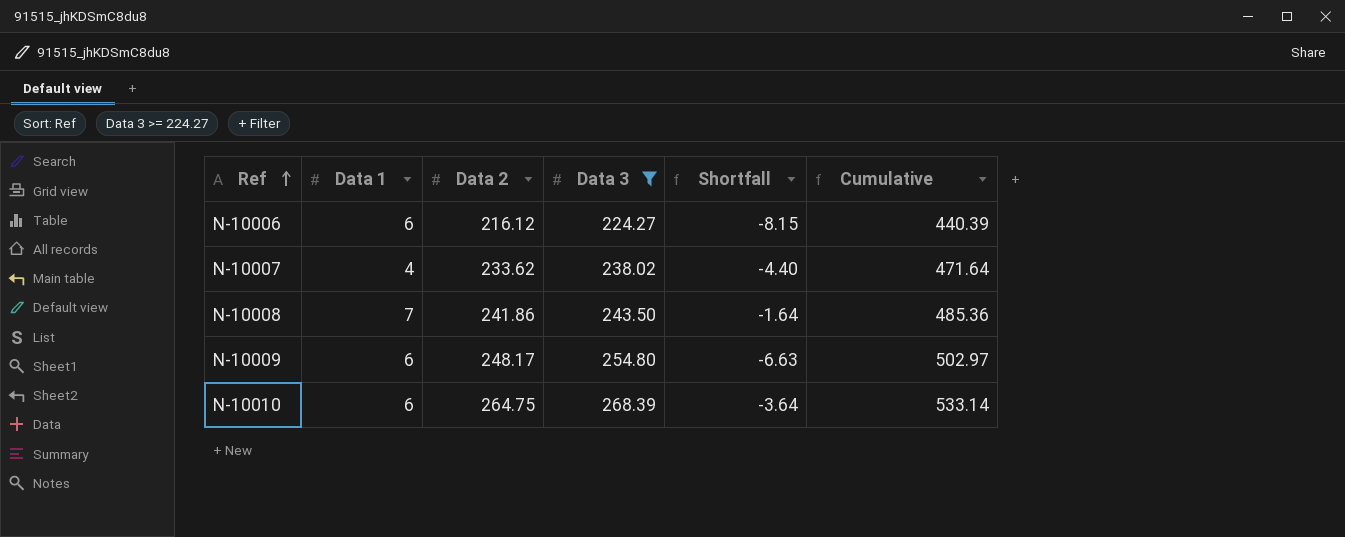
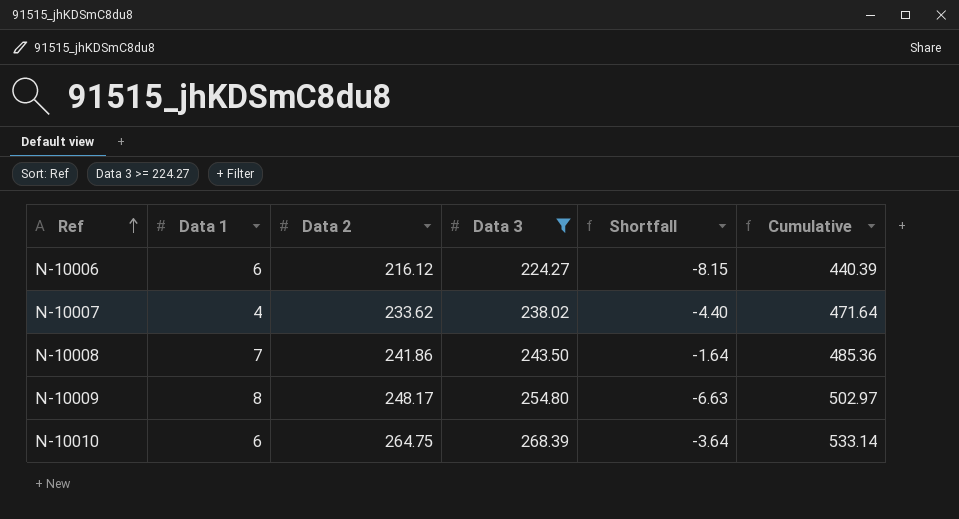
N-10009 | Data 1: 6 -> 8

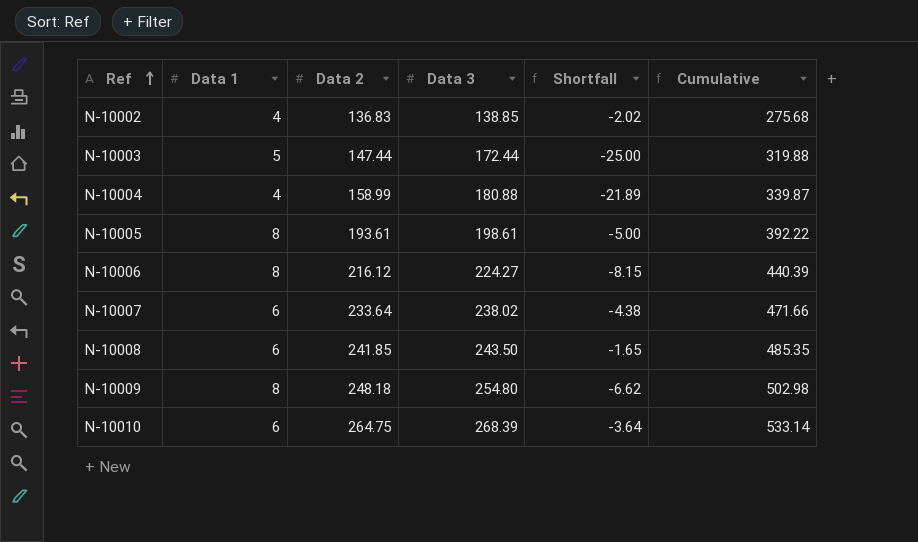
filter: Data 3 >= 224.27 -> none
N-10006 | Data 1: 6 -> 8
N-10007 | Data 1: 4 -> 6
N-10007 | Data 2: 233.62 -> 233.64
N-10007 | Shortfall: -4.40 -> -4.38
N-10007 | Cumulative: 471.64 -> 471.66
N-10008 | Data 1: 7 -> 6
N-10008 | Data 2: 241.86 -> 241.85
N-10008 | Shortfall: -1.64 -> -1.65
N-10008 | Cumulative: 485.36 -> 485.35
N-10009 | Data 2: 248.17 -> 248.18
N-10009 | Shortfall: -6.63 -> -6.62
N-10009 | Cumulative: 502.97 -> 502.98

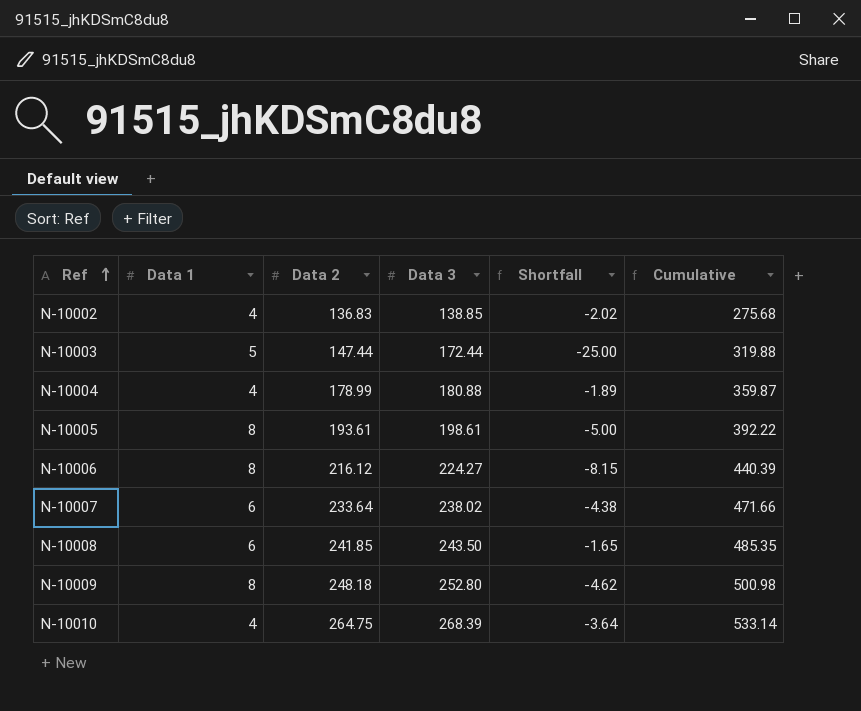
N-10004 | Data 2: 158.99 -> 178.99
N-10004 | Shortfall: -21.89 -> -1.89
N-10004 | Cumulative: 339.87 -> 359.87
N-10009 | Data 3: 254.80 -> 252.80
N-10009 | Shortfall: -6.62 -> -4.62
N-10009 | Cumulative: 502.98 -> 500.98
N-10010 | Data 1: 6 -> 4

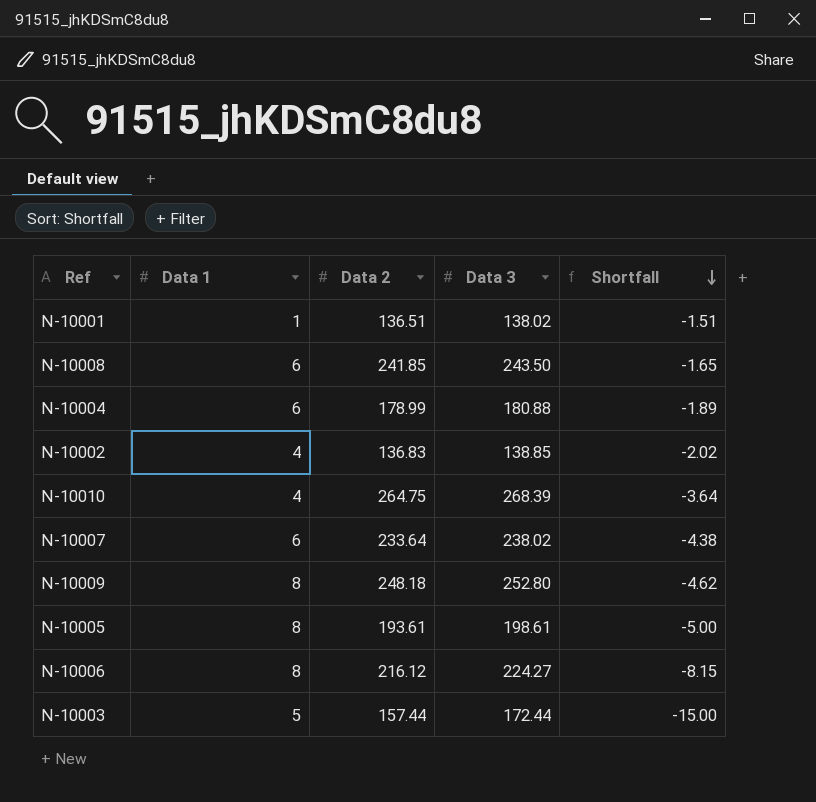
row order: Ref ascending -> Shortfall descending
column Cumulative | formula: [Data 2] + [Data 3] -> none
row N-10001: none -> 1 | 136.51 | 138.02 | -1.51
N-10004 | Data 1: 4 -> 6
N-10003 | Data 2: 147.44 -> 157.44
N-10003 | Shortfall: -25.00 -> -15.00

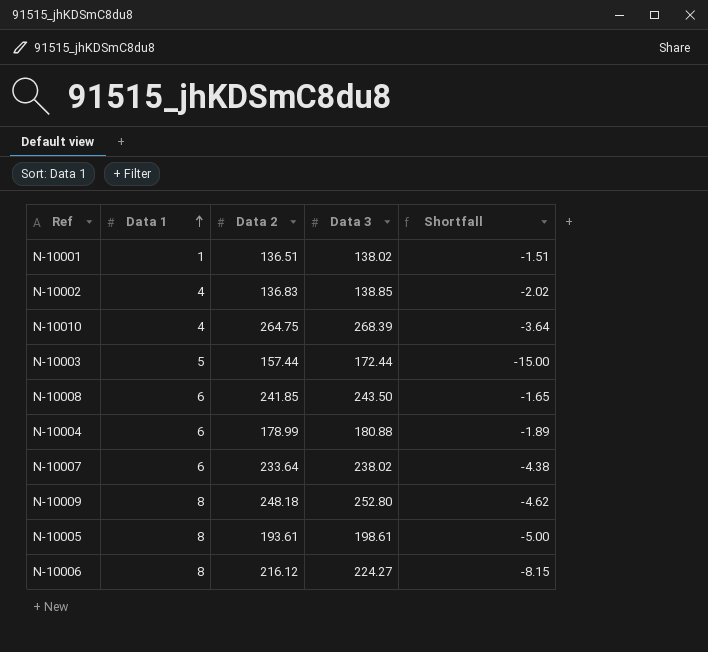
row order: Shortfall descending -> Data 1 ascending

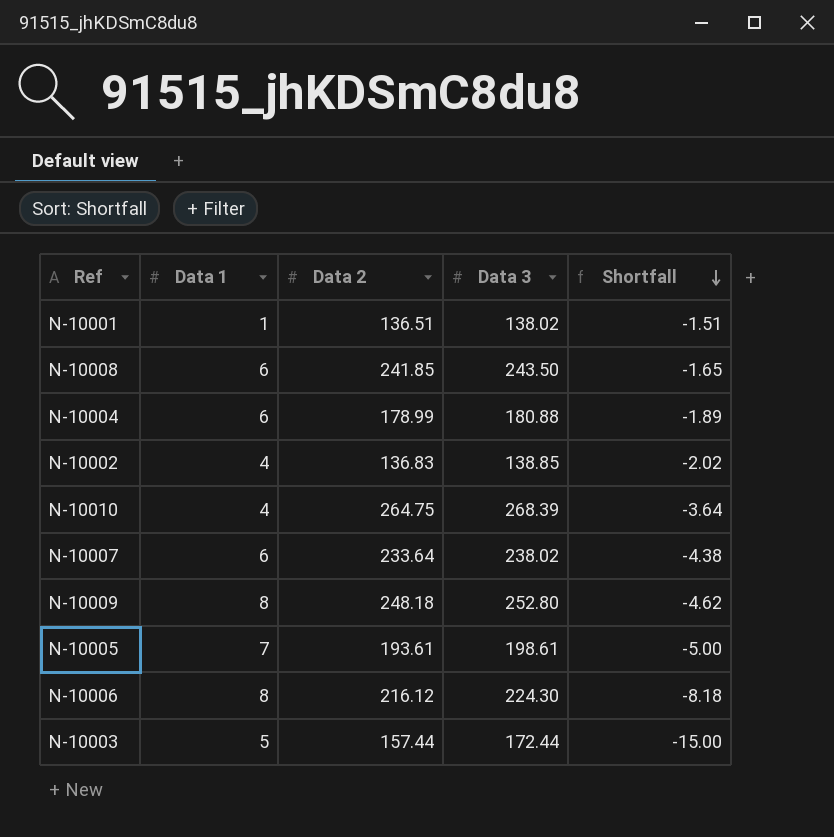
row order: Data 1 ascending -> Shortfall descending
N-10005 | Data 1: 8 -> 7
N-10006 | Data 3: 224.27 -> 224.30
N-10006 | Shortfall: -8.15 -> -8.18

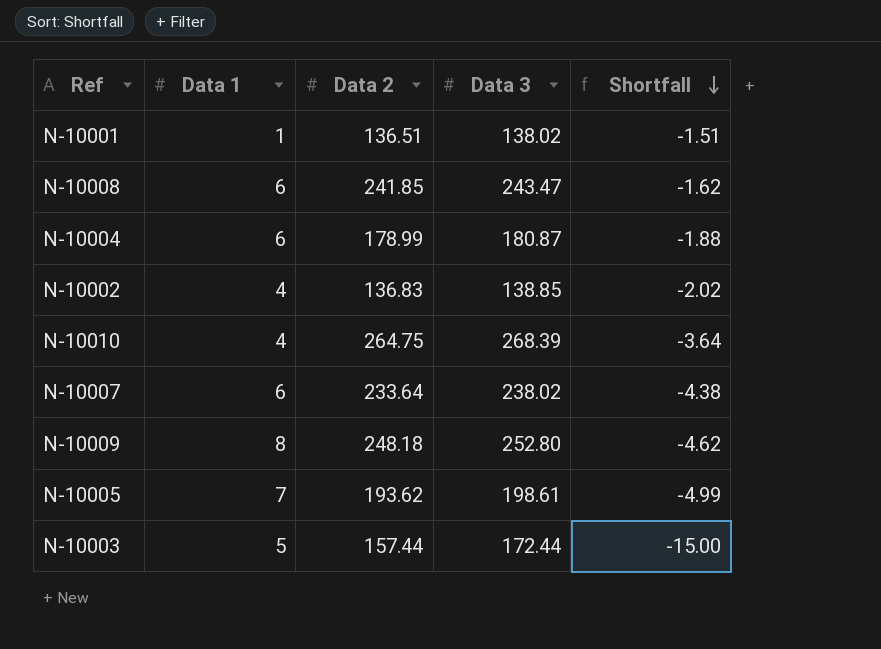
row N-10006: 8 | 216.12 | 224.30 | -8.18 -> none
N-10008 | Data 3: 243.50 -> 243.47
N-10008 | Shortfall: -1.65 -> -1.62
N-10004 | Data 3: 180.88 -> 180.87
N-10004 | Shortfall: -1.89 -> -1.88
N-10005 | Data 2: 193.61 -> 193.62
N-10005 | Shortfall: -5.00 -> -4.99

